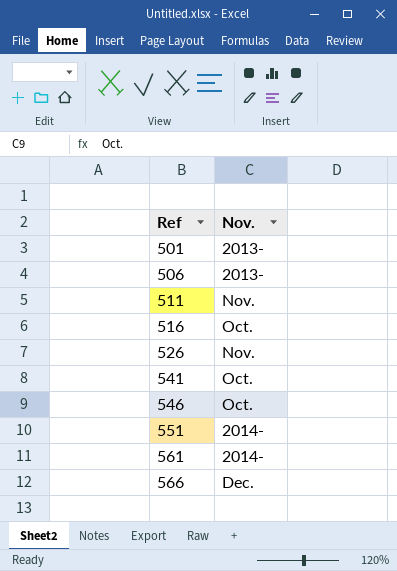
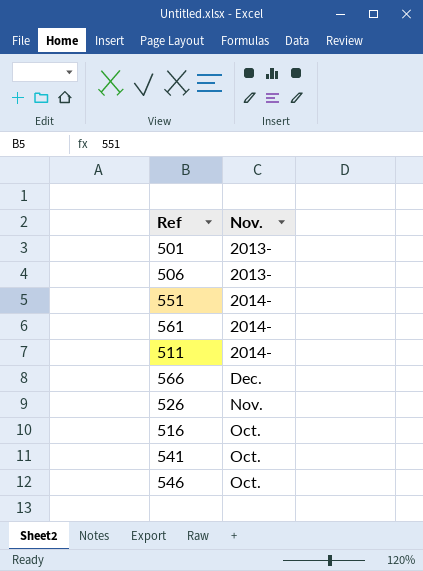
row order: Ref ascending -> Nov. ascending
511 | Nov.: Nov. -> 2014-

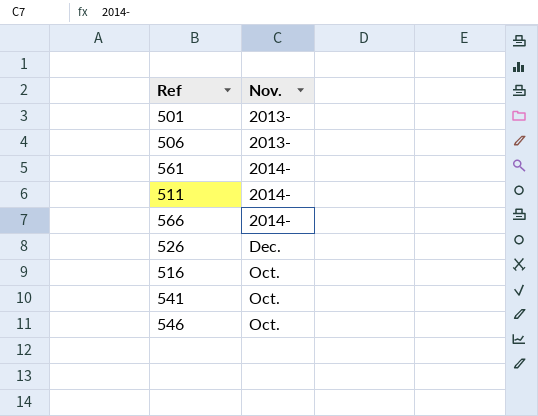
row 551: 2014- -> none
566 | Nov.: Dec. -> 2014-
526 | Nov.: Nov. -> Dec.

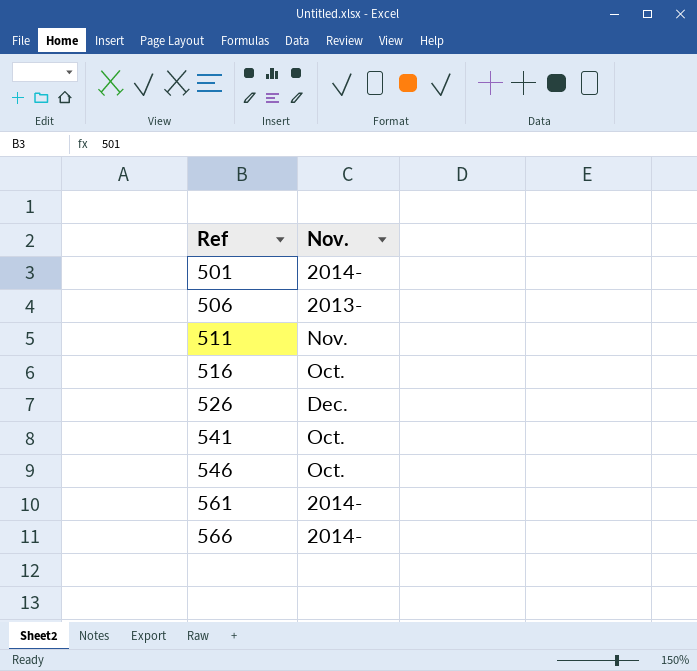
row order: Nov. ascending -> Ref ascending
501 | Nov.: 2013- -> 2014-
511 | Nov.: 2014- -> Nov.

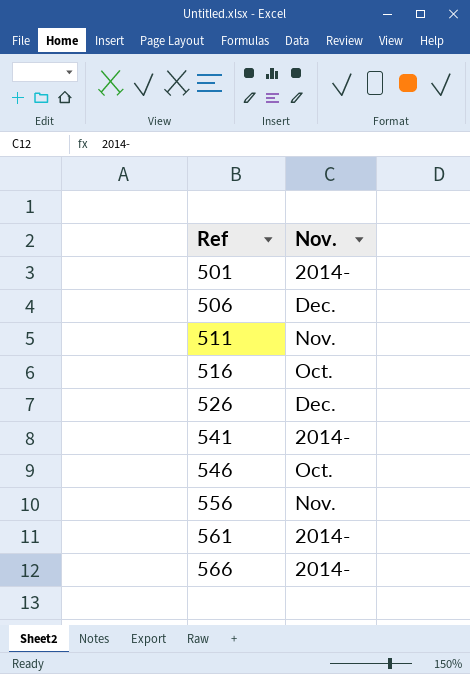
506 | Nov.: 2013- -> Dec.
541 | Nov.: Oct. -> 2014-
row 556: none -> Nov.

